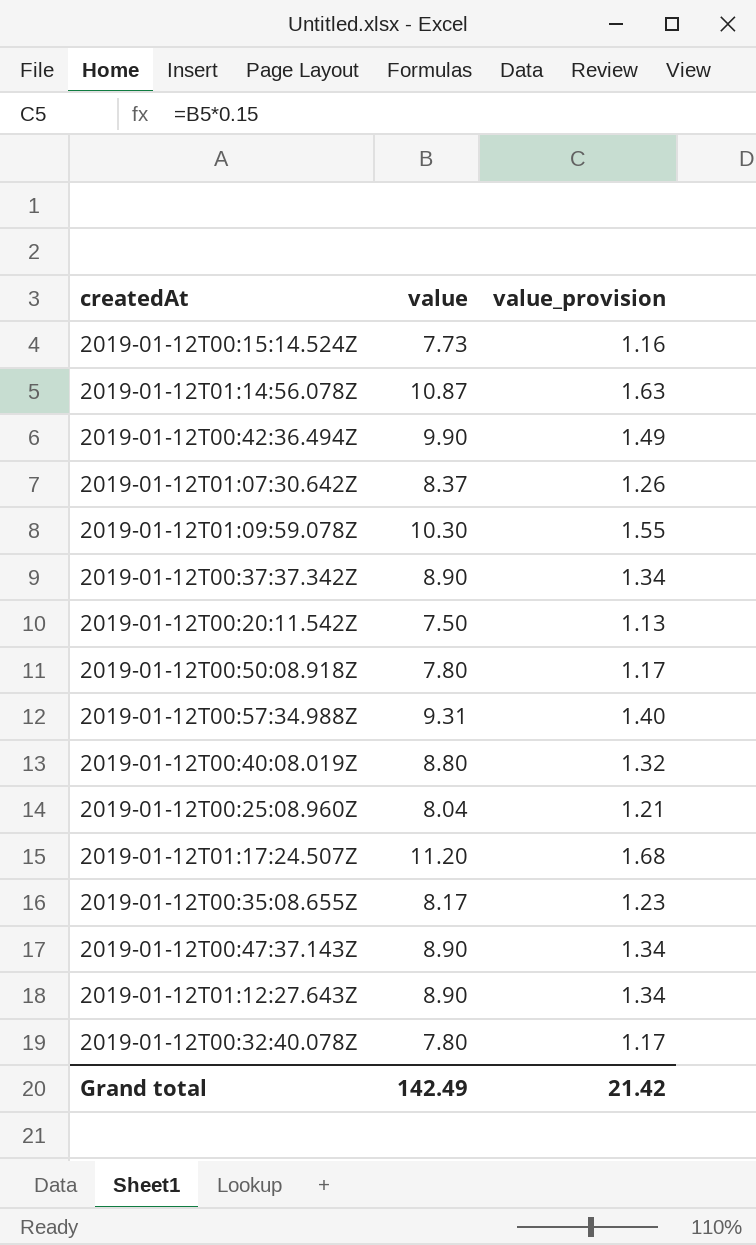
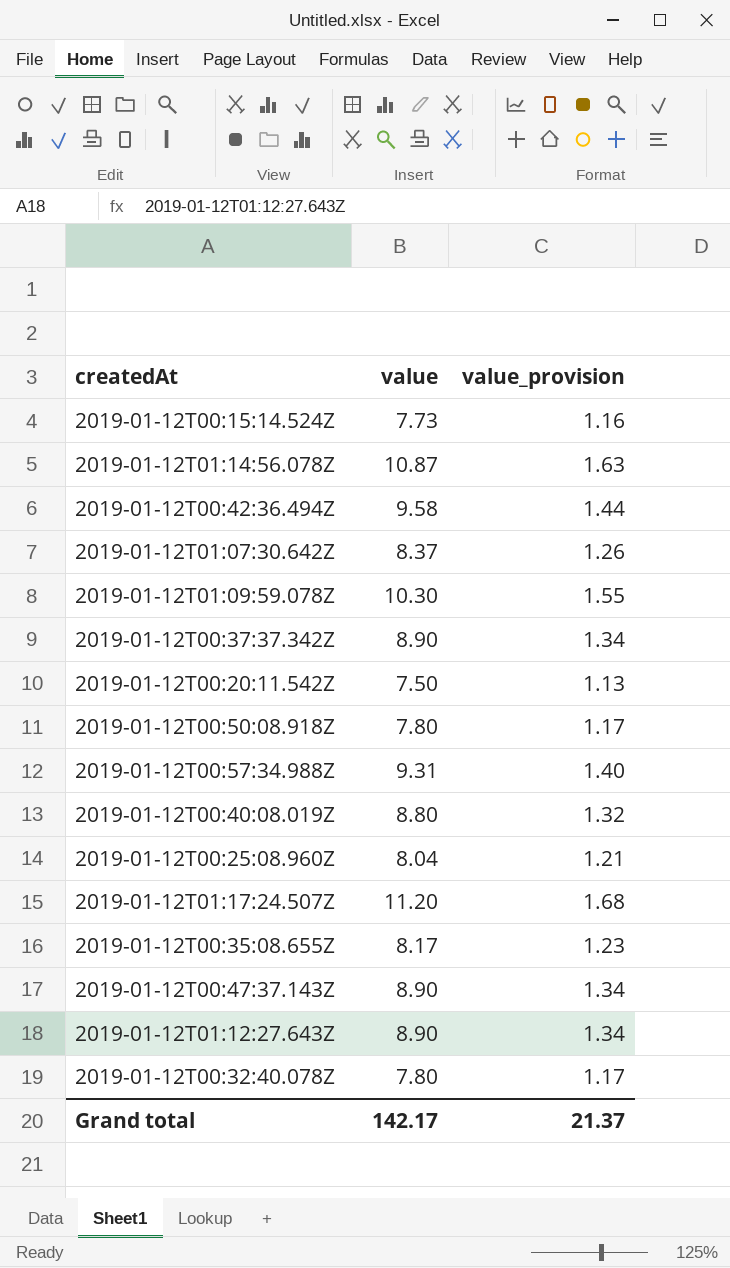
2019-01-12T00:42:36.494Z | value: 9.90 -> 9.58
2019-01-12T00:42:36.494Z | value_provision: 1.49 -> 1.44
Grand total | value: 142.49 -> 142.17
Grand total | value_provision: 21.42 -> 21.37

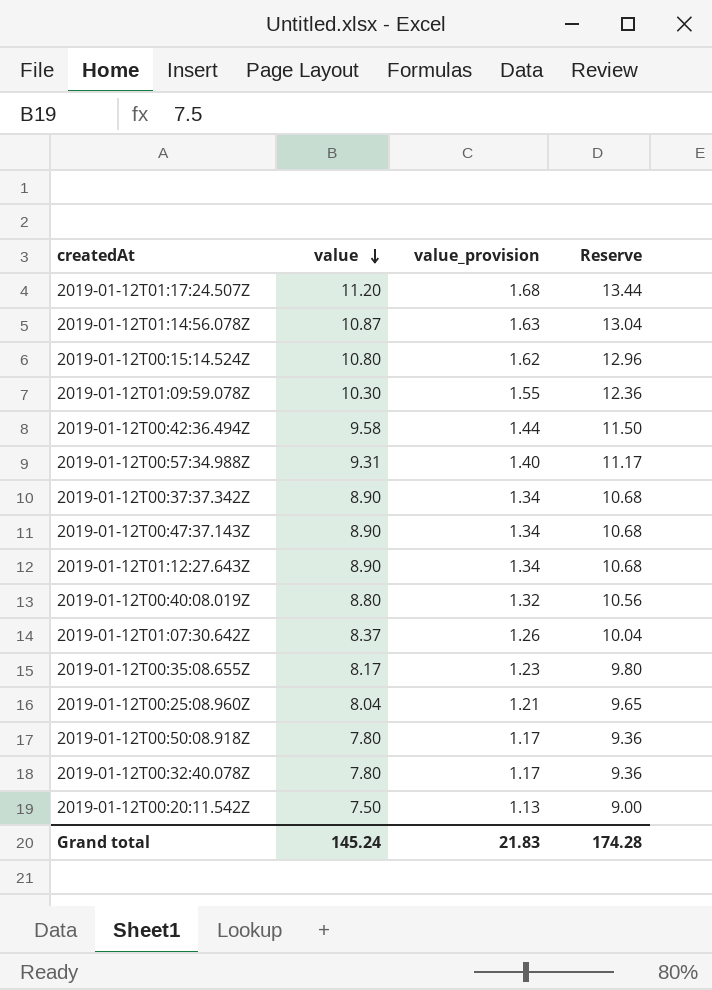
row order: none -> value descending
column Reserve | formula: none -> [value] * 1.2
2019-01-12T00:15:14.524Z | value: 7.73 -> 10.80
2019-01-12T00:15:14.524Z | value_provision: 1.16 -> 1.62
Grand total | value: 142.17 -> 145.24
Grand total | value_provision: 21.37 -> 21.83

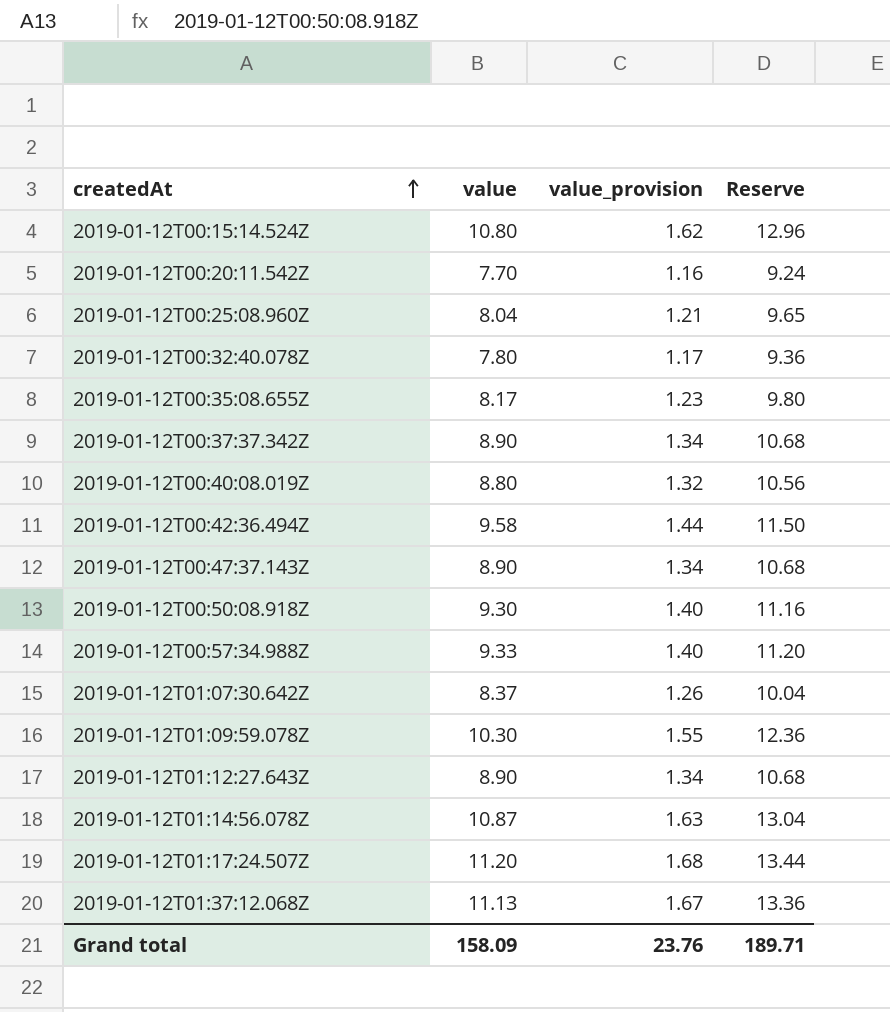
row order: value descending -> createdAt ascending
2019-01-12T00:20:11.542Z | value: 7.50 -> 7.70
2019-01-12T00:20:11.542Z | value_provision: 1.13 -> 1.16
2019-01-12T00:20:11.542Z | Reserve: 9.00 -> 9.24
2019-01-12T00:50:08.918Z | value: 7.80 -> 9.30
2019-01-12T00:50:08.918Z | value_provision: 1.17 -> 1.40
2019-01-12T00:50:08.918Z | Reserve: 9.36 -> 11.16
2019-01-12T00:57:34.988Z | value: 9.31 -> 9.33
2019-01-12T00:57:34.988Z | Reserve: 11.17 -> 11.20
row 2019-01-12T01:37:12.068Z: none -> 11.13 | 1.67 | 13.36
Grand total | value: 145.24 -> 158.09
Grand total | value_provision: 21.83 -> 23.76
Grand total | Reserve: 174.28 -> 189.71

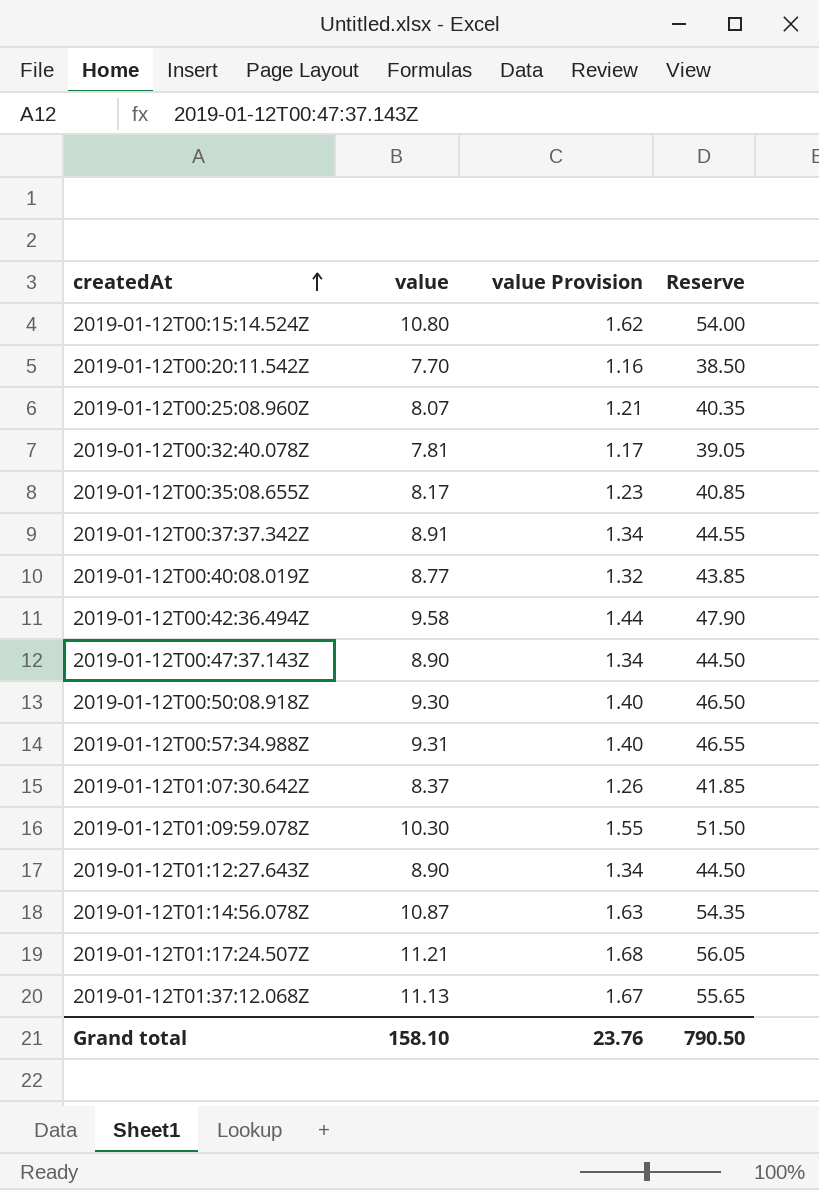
column name: value_provision -> value Provision
column Reserve | formula: [value] * 1.2 -> [value] * 5
2019-01-12T00:25:08.960Z | value: 8.04 -> 8.07
2019-01-12T00:32:40.078Z | value: 7.80 -> 7.81
2019-01-12T00:37:37.342Z | value: 8.90 -> 8.91
2019-01-12T00:40:08.019Z | value: 8.80 -> 8.77
2019-01-12T00:57:34.988Z | value: 9.33 -> 9.31
2019-01-12T01:17:24.507Z | value: 11.20 -> 11.21
Grand total | value: 158.09 -> 158.10
Grand total | Reserve: 189.71 -> 790.50

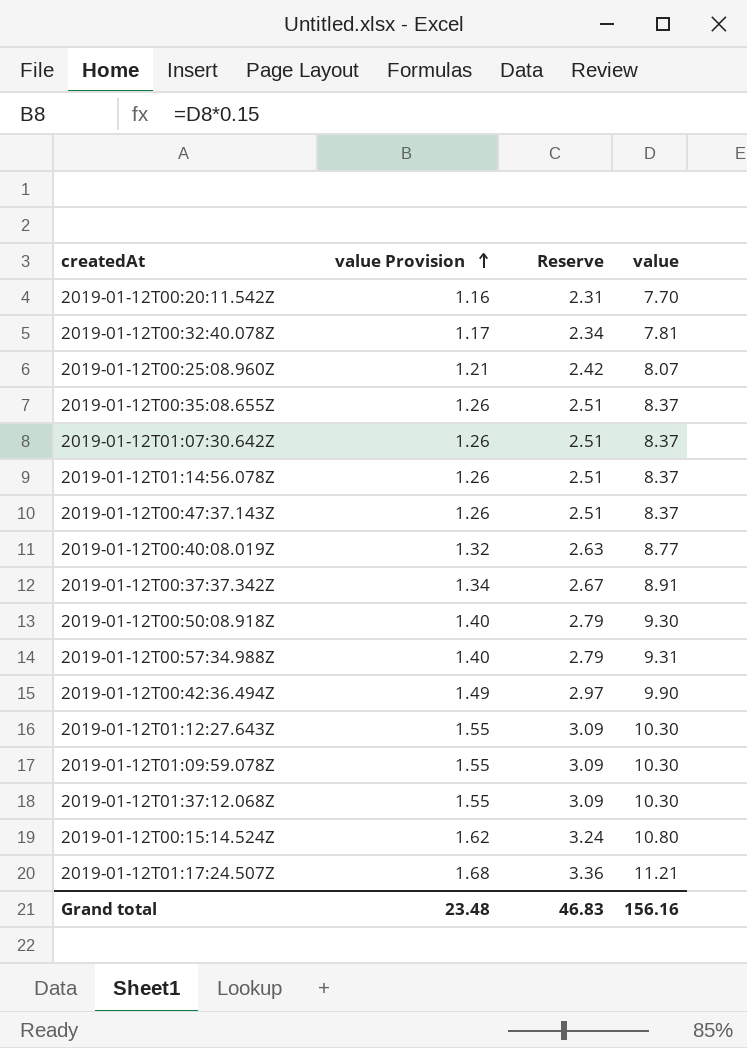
row order: createdAt ascending -> value Provision ascending
column Reserve | formula: [value] * 5 -> [value] * 0.3
column value | position: 2 -> 4
2019-01-12T00:35:08.655Z | value Provision: 1.23 -> 1.26
2019-01-12T00:35:08.655Z | value: 8.17 -> 8.37
2019-01-12T01:14:56.078Z | value Provision: 1.63 -> 1.26
2019-01-12T01:14:56.078Z | value: 10.87 -> 8.37
2019-01-12T00:47:37.143Z | value Provision: 1.34 -> 1.26
2019-01-12T00:47:37.143Z | value: 8.90 -> 8.37
2019-01-12T00:42:36.494Z | value Provision: 1.44 -> 1.49
2019-01-12T00:42:36.494Z | value: 9.58 -> 9.90
2019-01-12T01:12:27.643Z | value Provision: 1.34 -> 1.55
2019-01-12T01:12:27.643Z | value: 8.90 -> 10.30
2019-01-12T01:37:12.068Z | value Provision: 1.67 -> 1.55
2019-01-12T01:37:12.068Z | value: 11.13 -> 10.30
Grand total | value Provision: 23.76 -> 23.48
Grand total | Reserve: 790.50 -> 46.83
Grand total | value: 158.10 -> 156.16

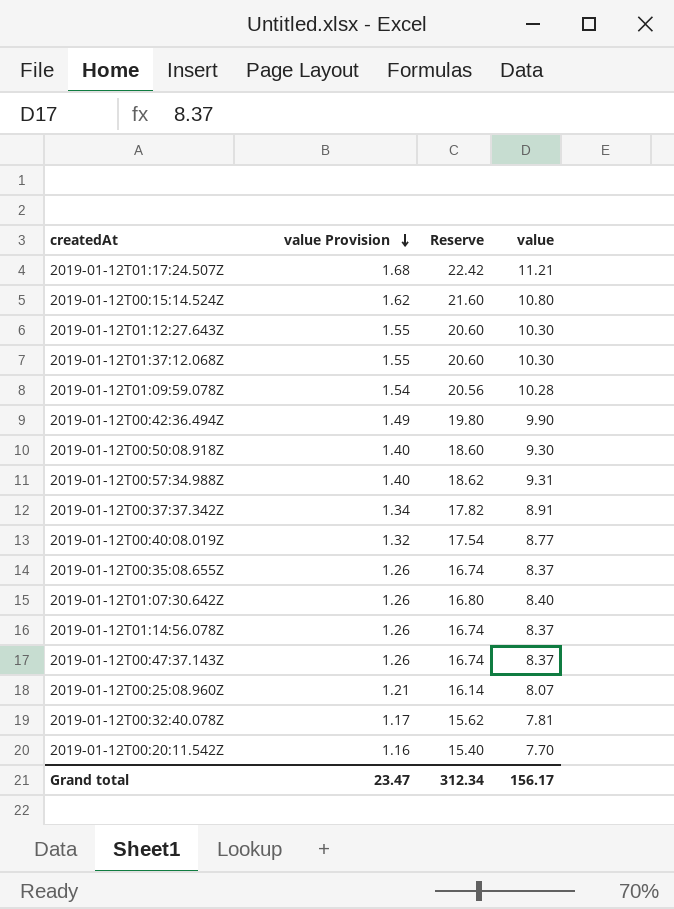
row order: value Provision ascending -> value Provision descending
column Reserve | formula: [value] * 0.3 -> [value] * 2
2019-01-12T01:09:59.078Z | value Provision: 1.55 -> 1.54
2019-01-12T01:09:59.078Z | value: 10.30 -> 10.28
2019-01-12T01:07:30.642Z | value: 8.37 -> 8.40
Grand total | value Provision: 23.48 -> 23.47
Grand total | Reserve: 46.83 -> 312.34
Grand total | value: 156.16 -> 156.17

